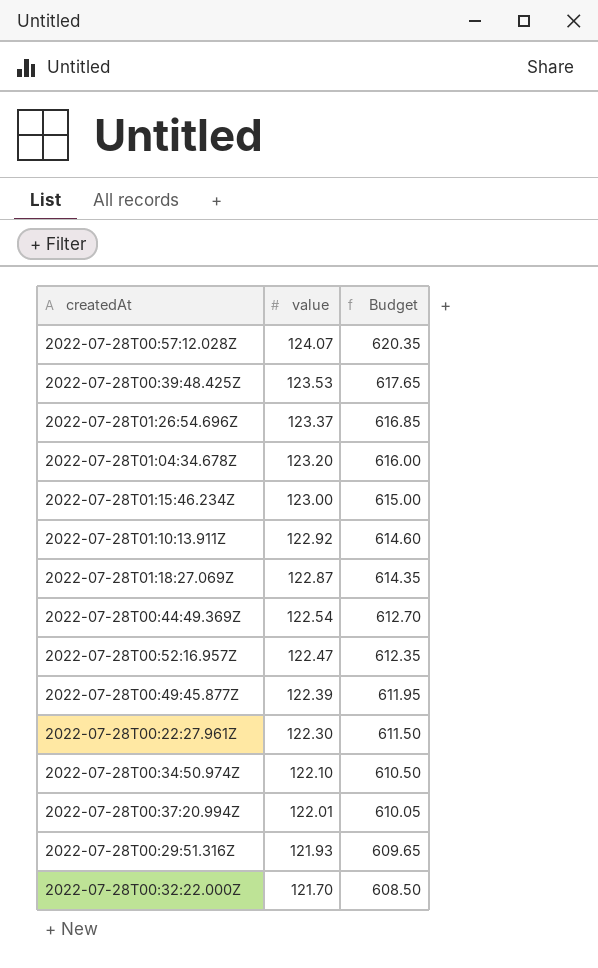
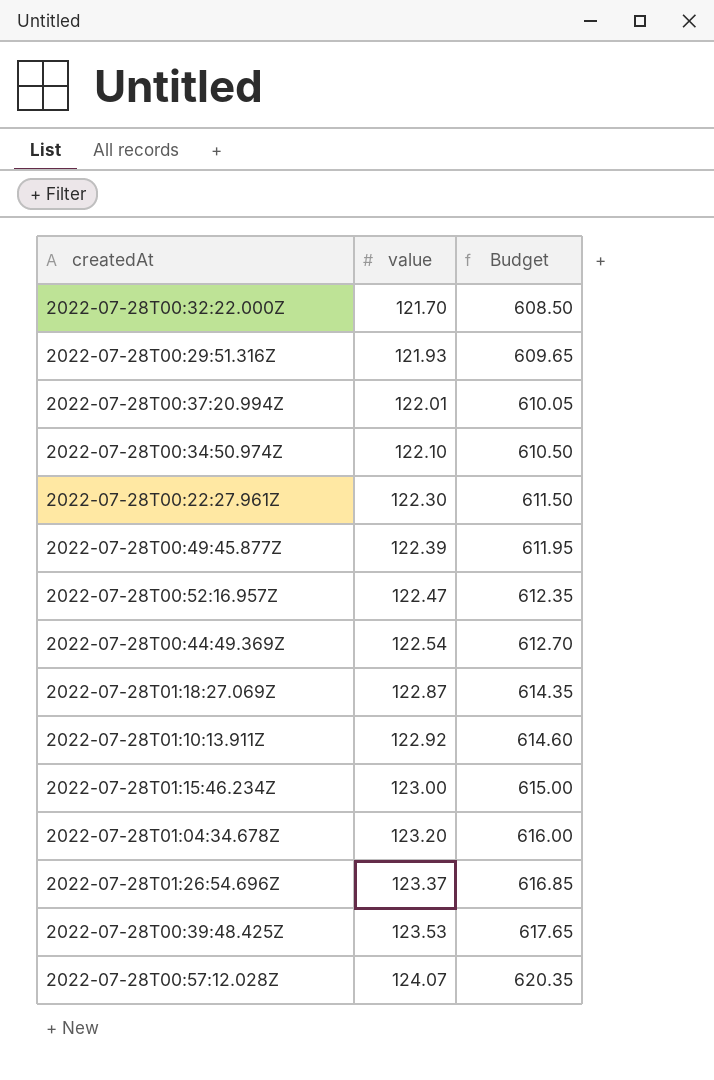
row order: value descending -> value ascending

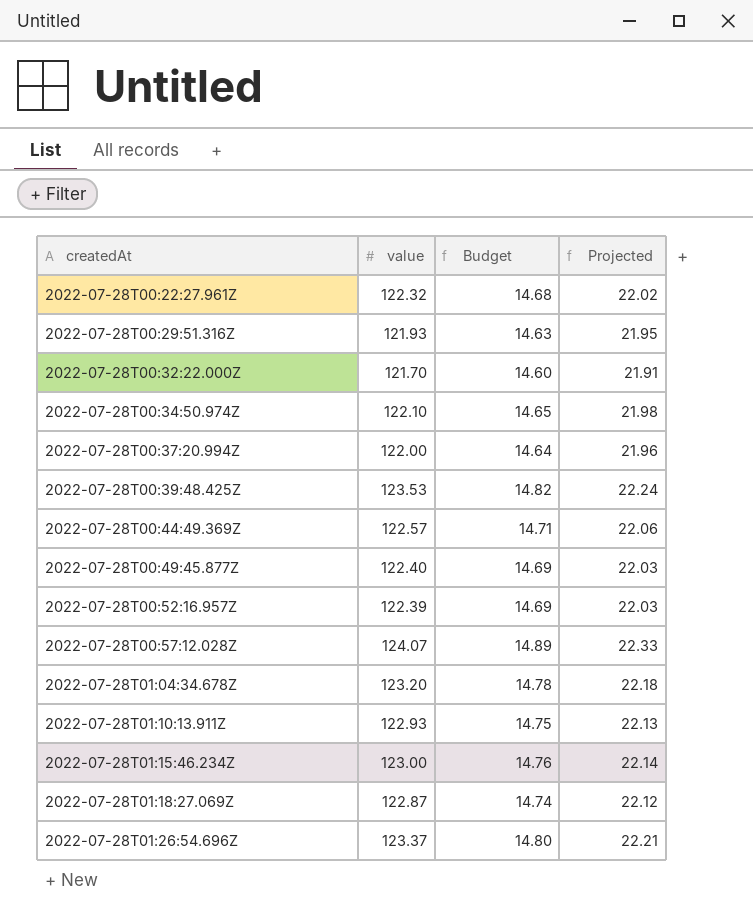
row order: value ascending -> createdAt ascending
column Budget | formula: [value] * 5 -> [value] * 0.12
column Projected | formula: none -> [value] * 0.18
2022-07-28T00:22:27.961Z | value: 122.30 -> 122.32
2022-07-28T00:37:20.994Z | value: 122.01 -> 122.00
2022-07-28T00:44:49.369Z | value: 122.54 -> 122.57
2022-07-28T00:49:45.877Z | value: 122.39 -> 122.40
2022-07-28T00:52:16.957Z | value: 122.47 -> 122.39
2022-07-28T01:10:13.911Z | value: 122.92 -> 122.93

